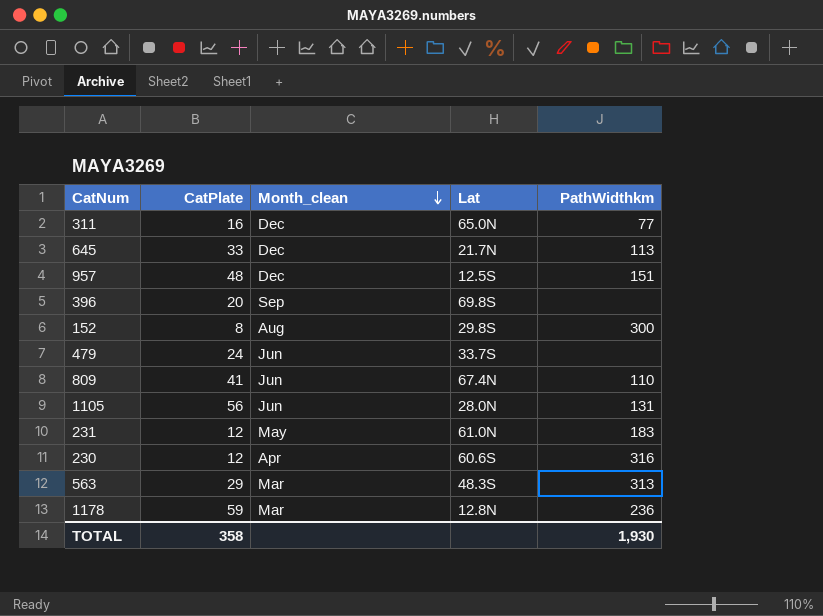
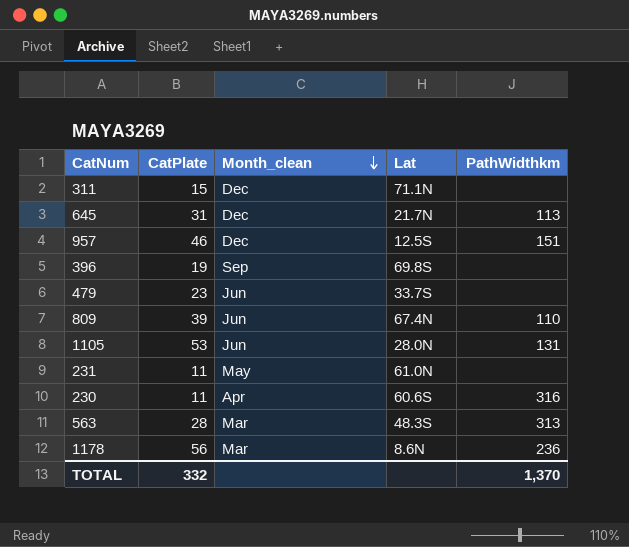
row 152: 8 | Aug | 29.8S | 300 -> none
311 | CatPlate: 16 -> 15
311 | Lat: 65.0N -> 71.1N
311 | PathWidthkm: 77 -> none
645 | CatPlate: 33 -> 31
957 | CatPlate: 48 -> 46
396 | CatPlate: 20 -> 19
479 | CatPlate: 24 -> 23
809 | CatPlate: 41 -> 39
1105 | CatPlate: 56 -> 53
231 | CatPlate: 12 -> 11
231 | PathWidthkm: 183 -> none
230 | CatPlate: 12 -> 11
563 | CatPlate: 29 -> 28
1178 | CatPlate: 59 -> 56
1178 | Lat: 12.8N -> 8.6N
TOTAL | CatPlate: 358 -> 332
TOTAL | PathWidthkm: 1,930 -> 1,370

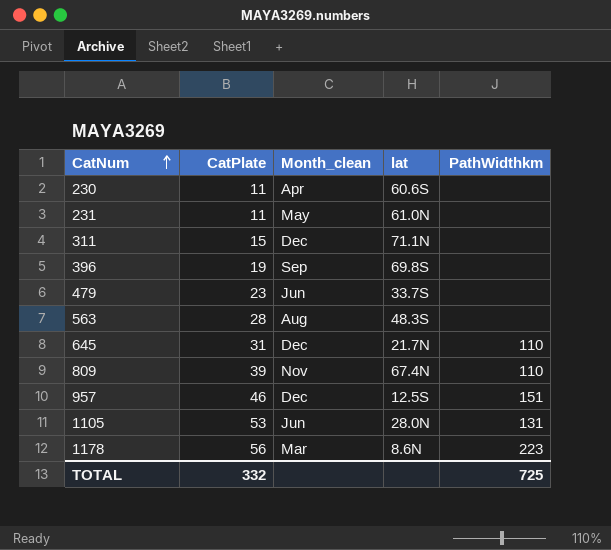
row order: Month_clean descending -> CatNum ascending
column name: Lat -> lat
230 | PathWidthkm: 316 -> none
563 | Month_clean: Mar -> Aug
563 | PathWidthkm: 313 -> none
645 | PathWidthkm: 113 -> 110
809 | Month_clean: Jun -> Nov
1178 | PathWidthkm: 236 -> 223
TOTAL | PathWidthkm: 1,370 -> 725

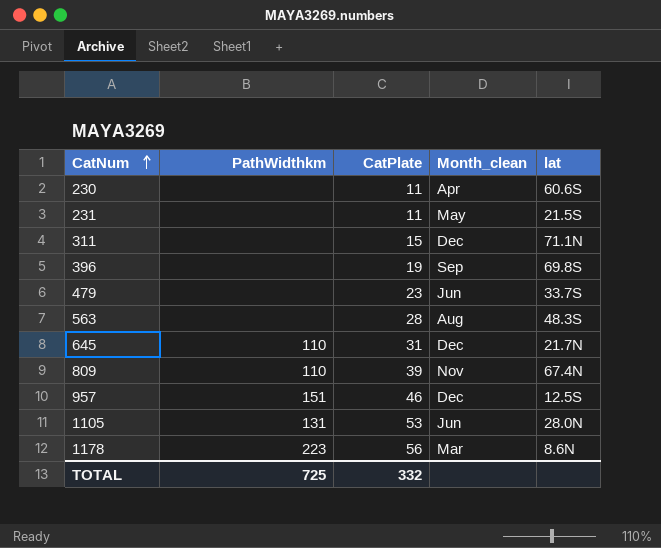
column PathWidthkm | position: 5 -> 2
231 | lat: 61.0N -> 21.5S

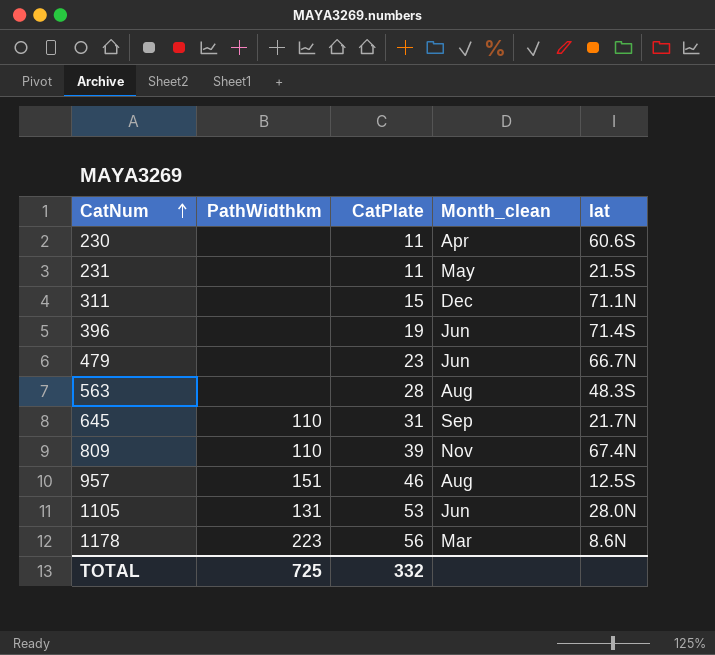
396 | Month_clean: Sep -> Jun
396 | lat: 69.8S -> 71.4S
479 | lat: 33.7S -> 66.7N
645 | Month_clean: Dec -> Sep
957 | Month_clean: Dec -> Aug

